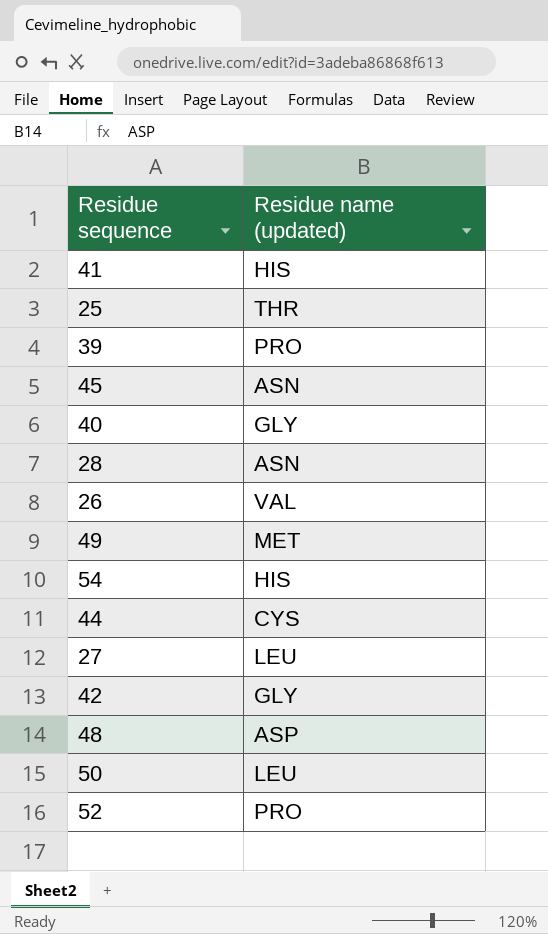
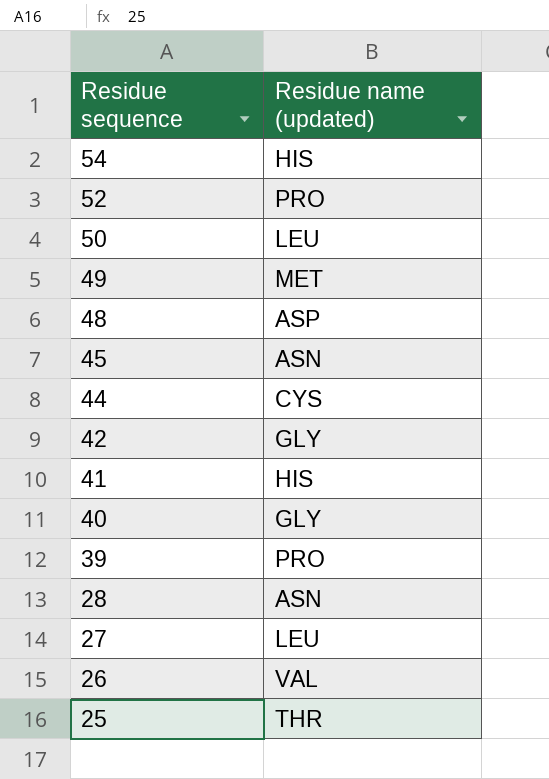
row order: none -> Residue sequence descending

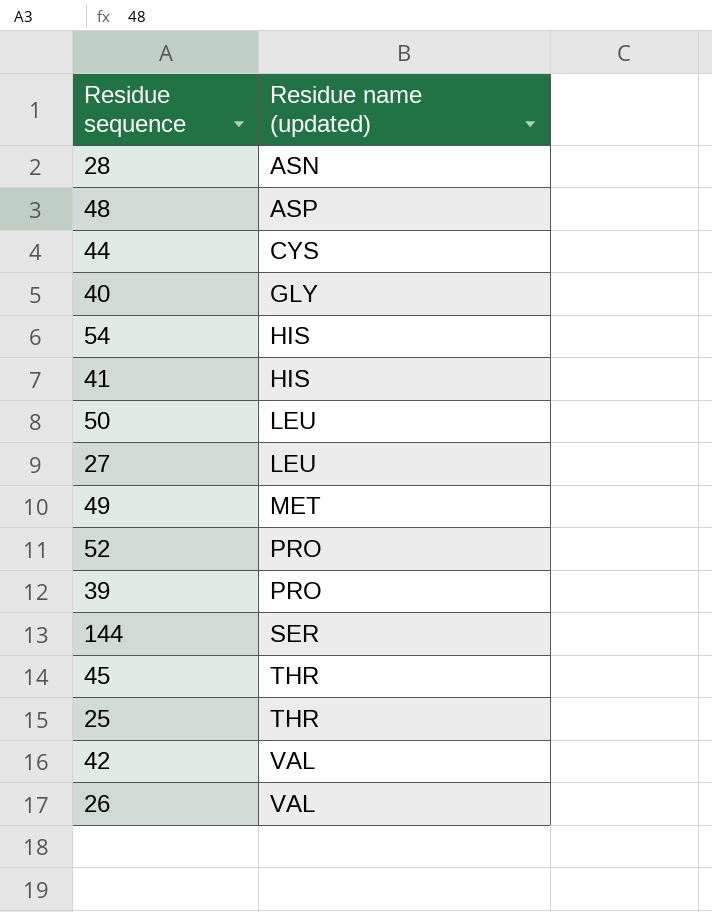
row order: Residue sequence descending -> Residue name (updated) ascending
row 144: none -> SER
45 | Residue name (updated): ASN -> THR
42 | Residue name (updated): GLY -> VAL

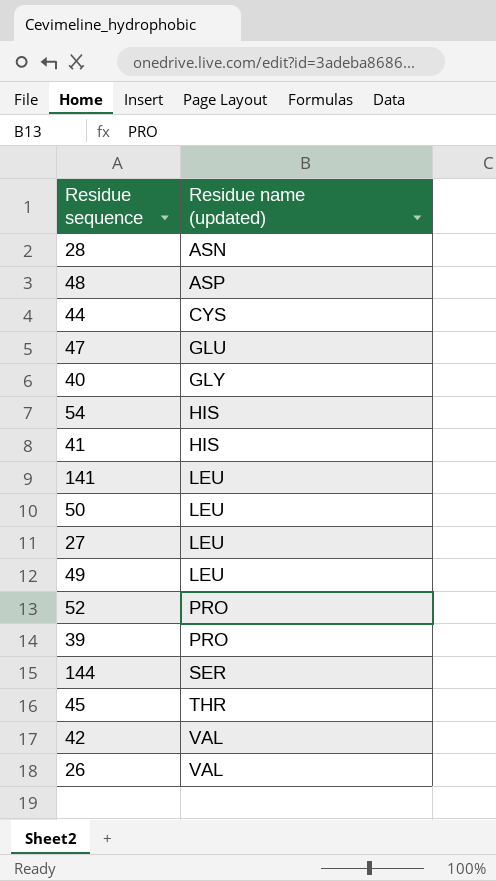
row 25: THR -> none
row 47: none -> GLU
row 141: none -> LEU
49 | Residue name (updated): MET -> LEU

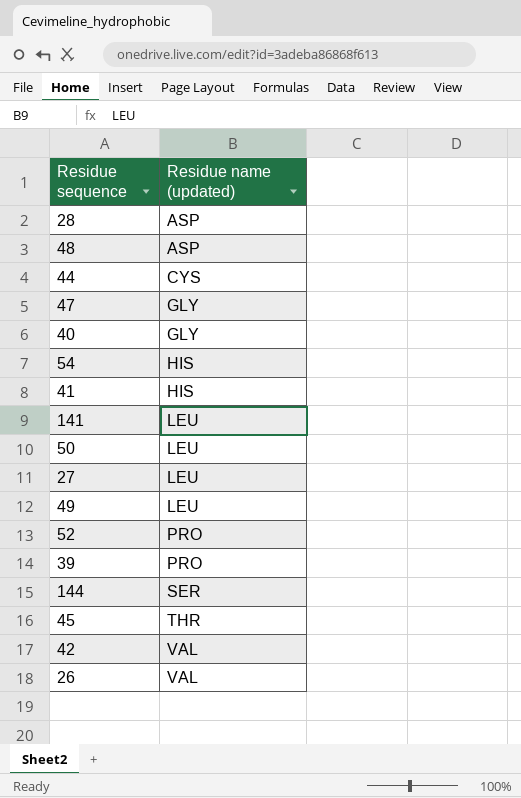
28 | Residue name (updated): ASN -> ASP
47 | Residue name (updated): GLU -> GLY

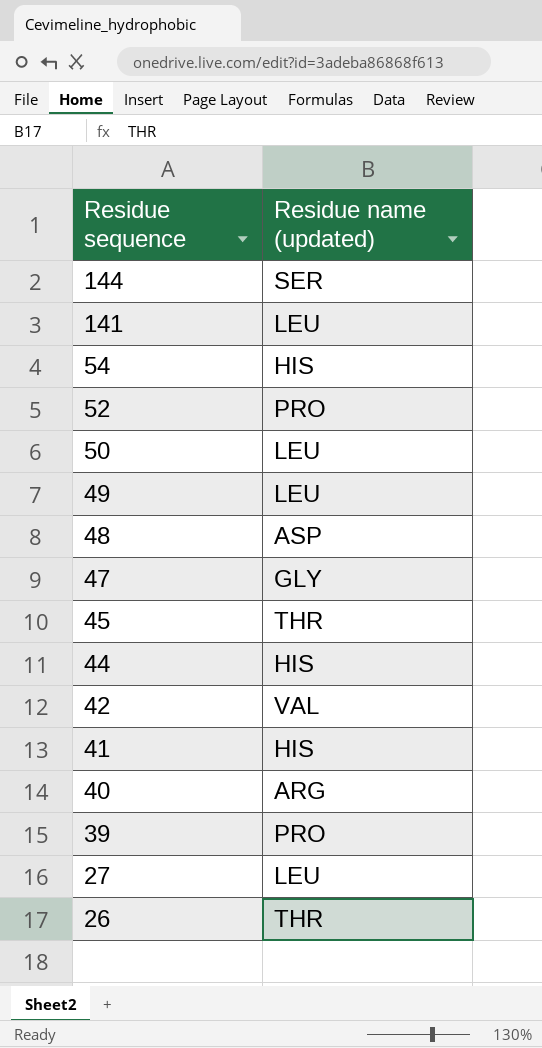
row order: Residue name (updated) ascending -> Residue sequence descending
row 28: ASP -> none
44 | Residue name (updated): CYS -> HIS
40 | Residue name (updated): GLY -> ARG
26 | Residue name (updated): VAL -> THR

